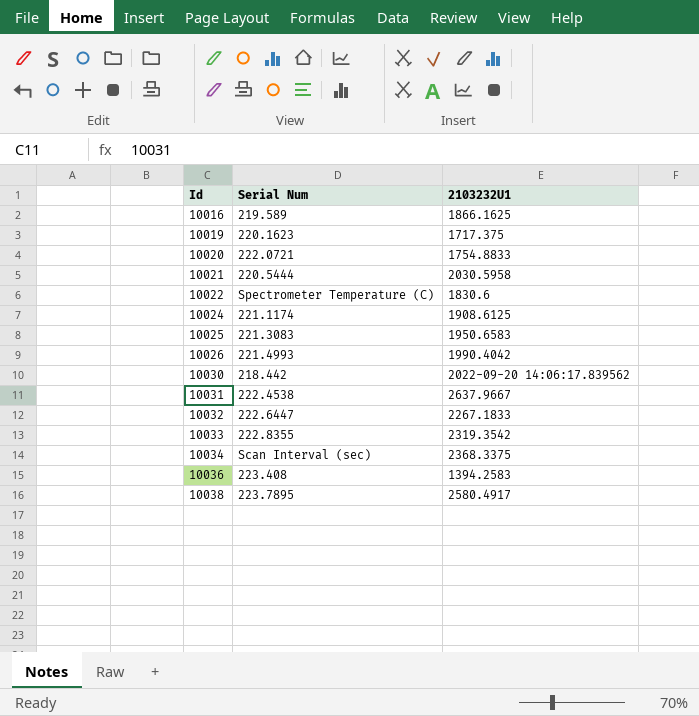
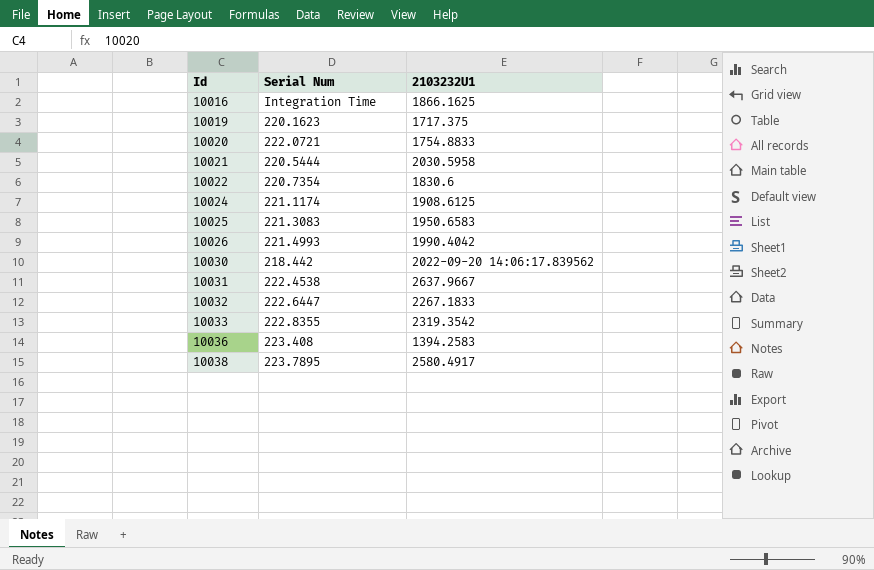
row 10034: Scan Interval (sec) | 2368.3375 -> none
10016 | Serial Num: 219.589 -> Integration Time
10022 | Serial Num: Spectrometer Temperature (C) -> 220.7354

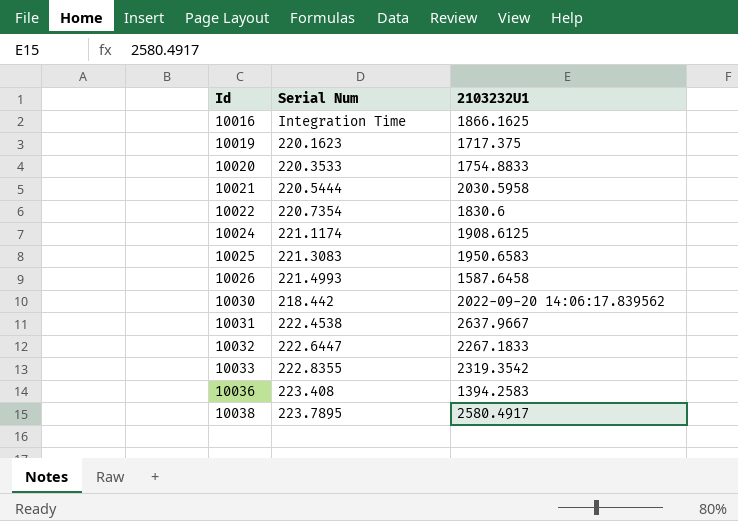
10020 | Serial Num: 222.0721 -> 220.3533
10026 | 2103232U1: 1990.4042 -> 1587.6458

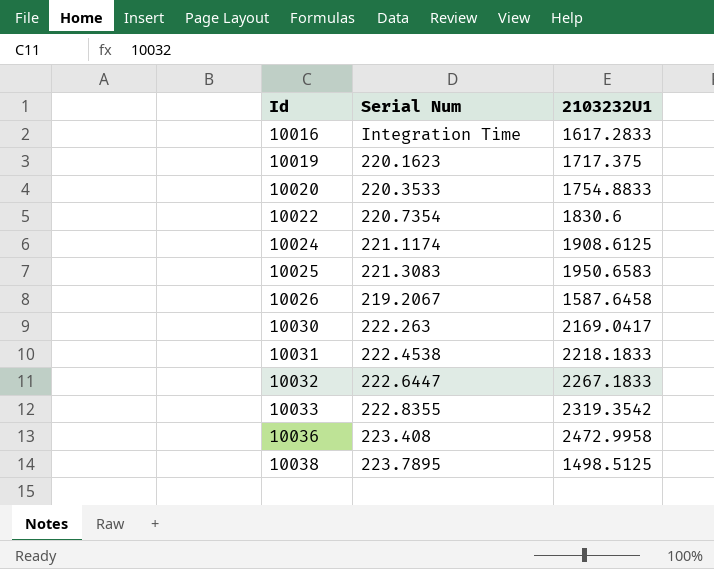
row 10021: 220.5444 | 2030.5958 -> none
10016 | 2103232U1: 1866.1625 -> 1617.2833
10026 | Serial Num: 221.4993 -> 219.2067
10030 | Serial Num: 218.442 -> 222.263
10030 | 2103232U1: 2022-09-20 14:06:17.839562 -> 2169.0417
10031 | 2103232U1: 2637.9667 -> 2218.1833
10036 | 2103232U1: 1394.2583 -> 2472.9958
10038 | 2103232U1: 2580.4917 -> 1498.5125

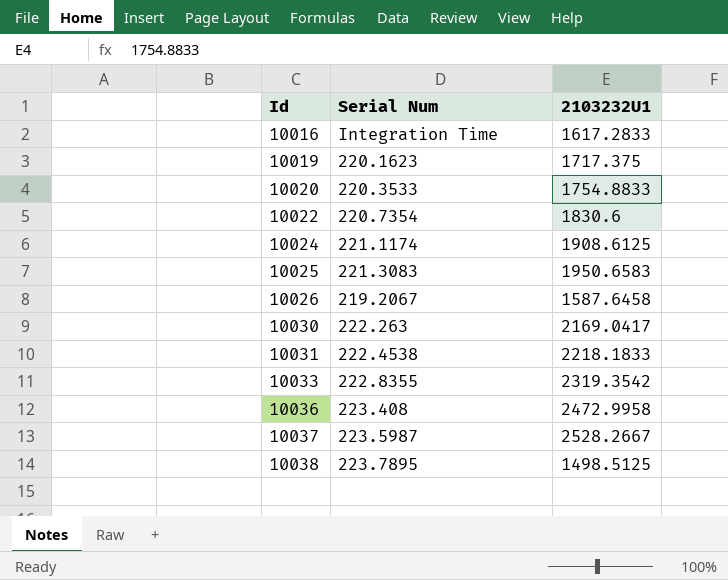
row 10032: 222.6447 | 2267.1833 -> none
row 10037: none -> 223.5987 | 2528.2667

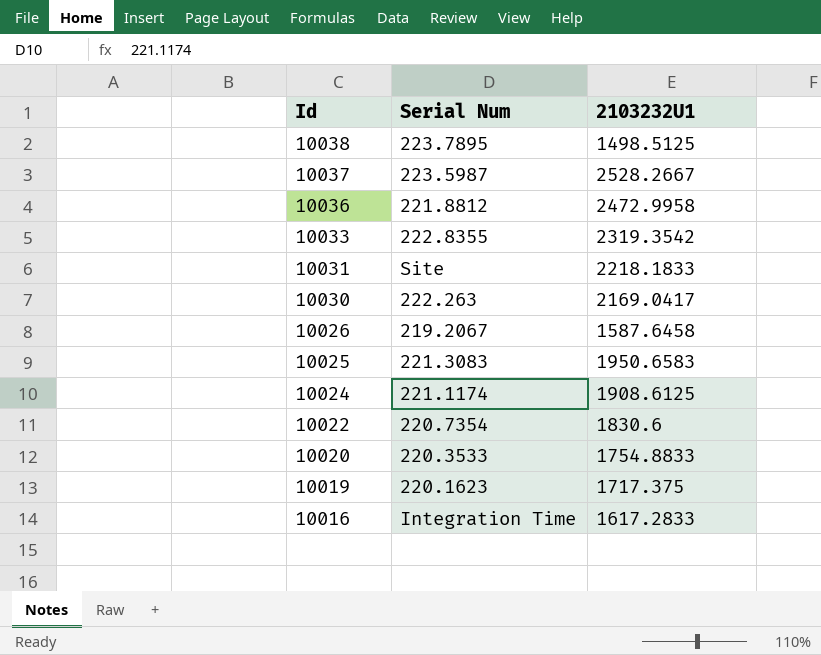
row order: Id ascending -> Id descending
10036 | Serial Num: 223.408 -> 221.8812
10031 | Serial Num: 222.4538 -> Site

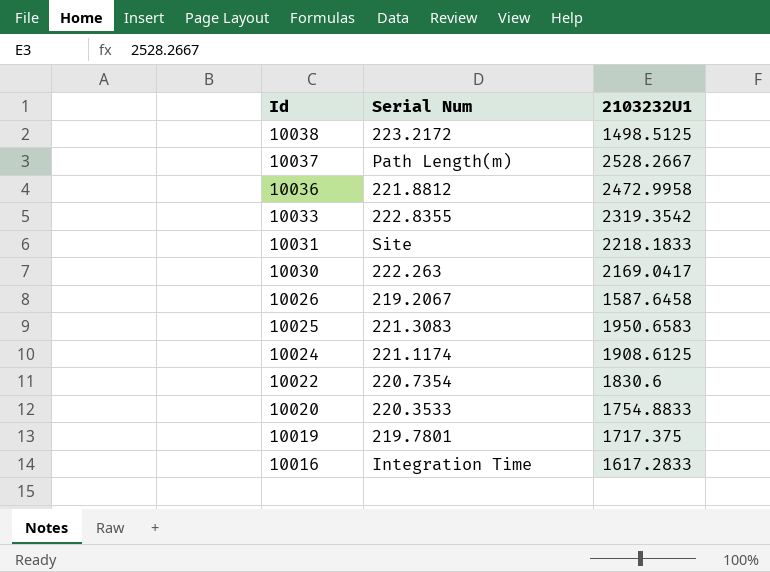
10038 | Serial Num: 223.7895 -> 223.2172
10037 | Serial Num: 223.5987 -> Path Length(m)
10019 | Serial Num: 220.1623 -> 219.7801

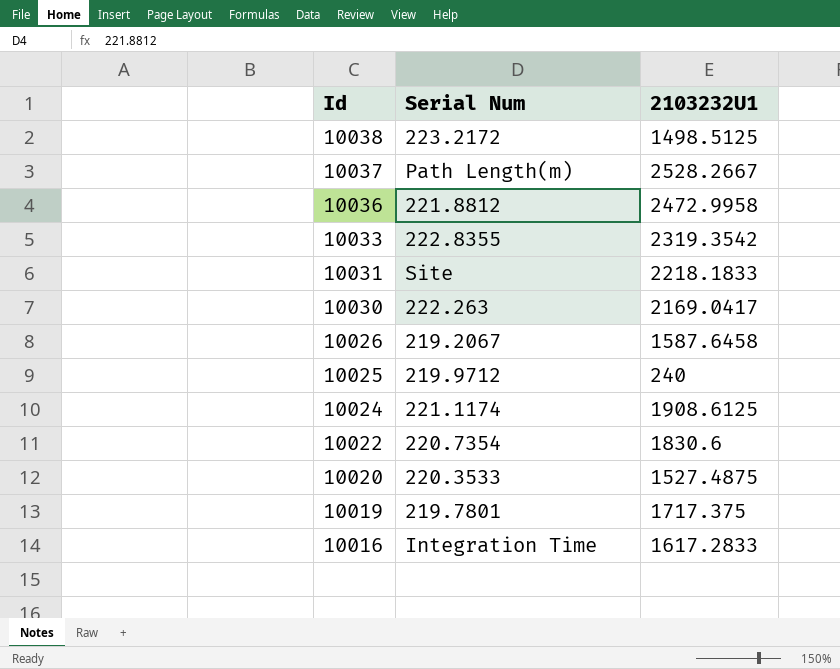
10025 | Serial Num: 221.3083 -> 219.9712
10025 | 2103232U1: 1950.6583 -> 240
10020 | 2103232U1: 1754.8833 -> 1527.4875

